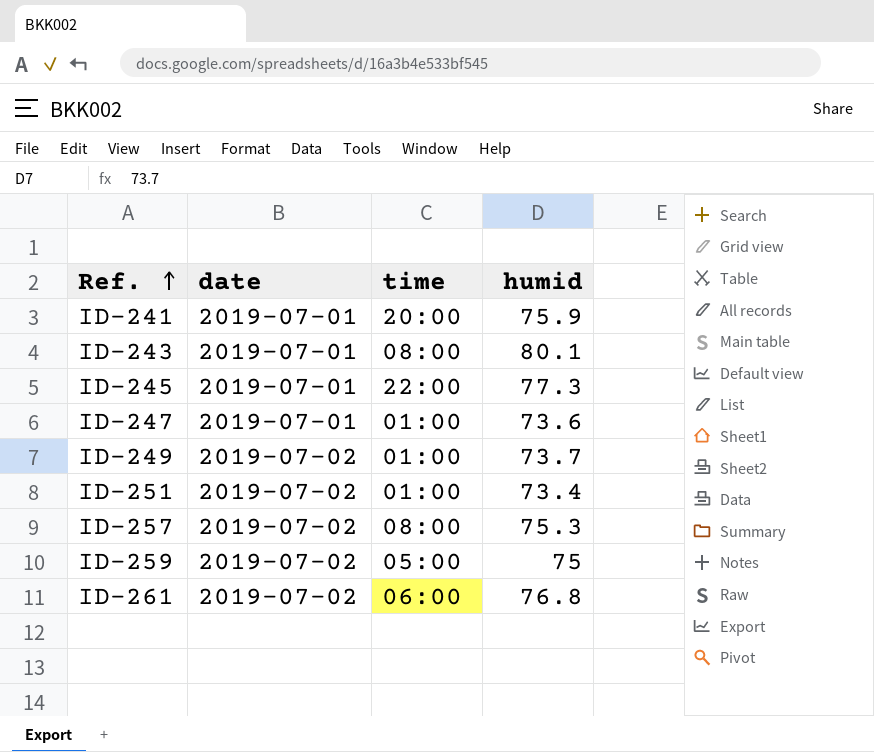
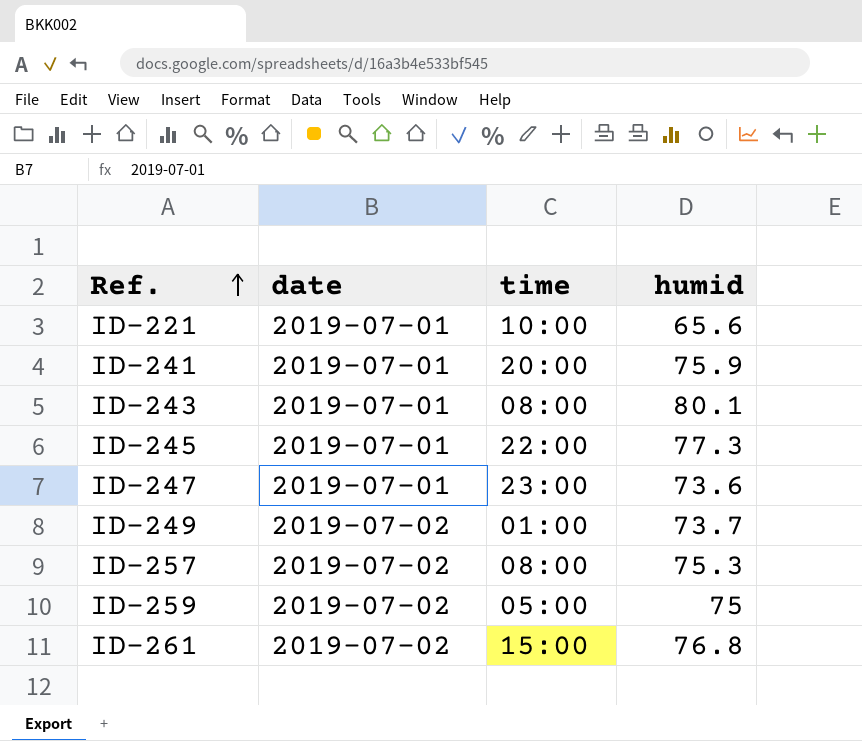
row ID-251: 2019-07-02 | 01:00 | 73.4 -> none
row ID-221: none -> 2019-07-01 | 10:00 | 65.6
ID-247 | time: 01:00 -> 23:00
ID-261 | time: 06:00 -> 15:00

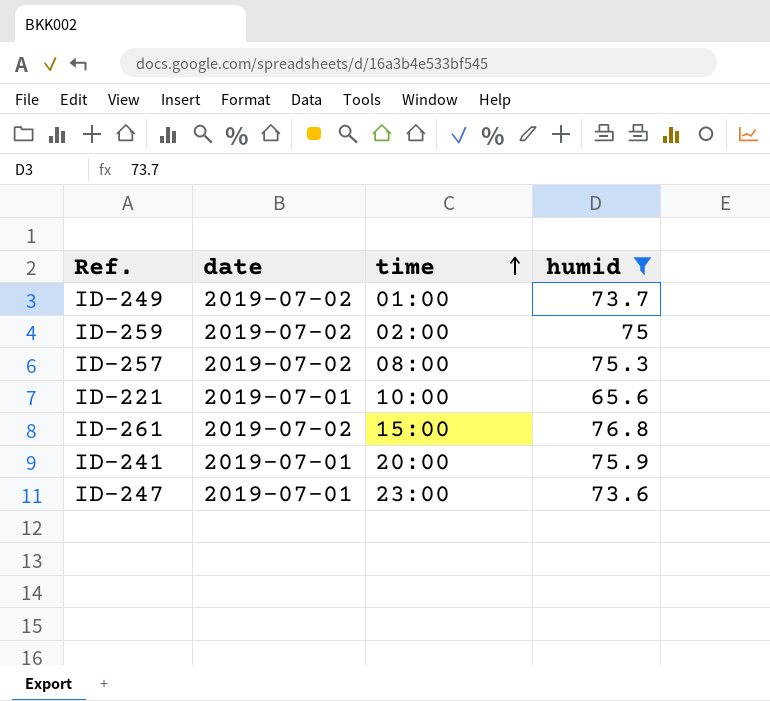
filter: none -> humid <= 76.8
row order: Ref. ascending -> time ascending
ID-259 | time: 05:00 -> 02:00

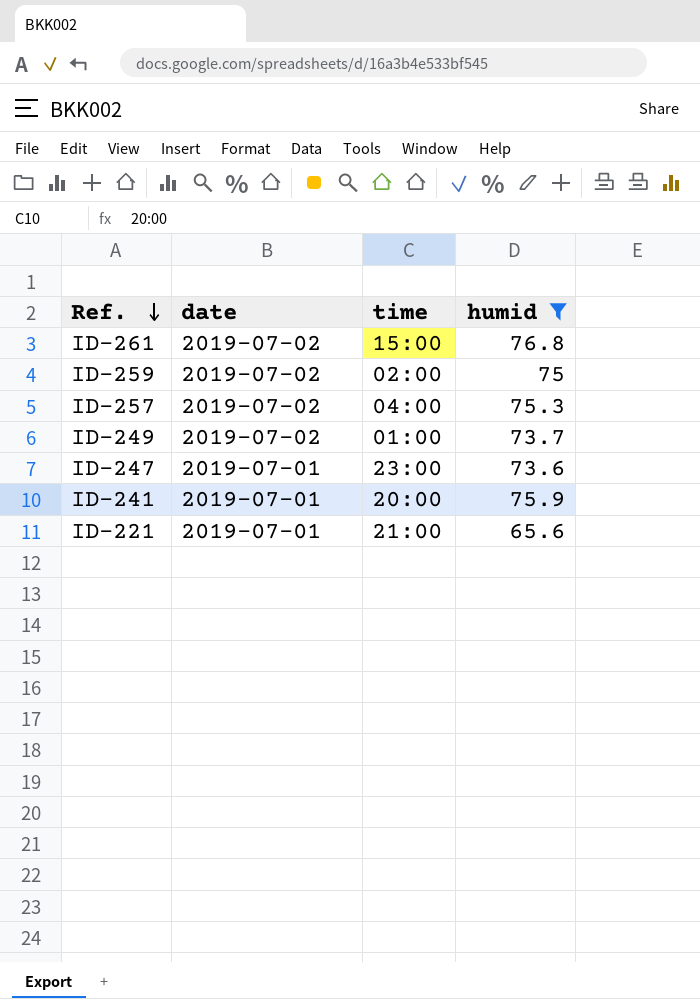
row order: time ascending -> Ref. descending
ID-257 | time: 08:00 -> 04:00
ID-221 | time: 10:00 -> 21:00

